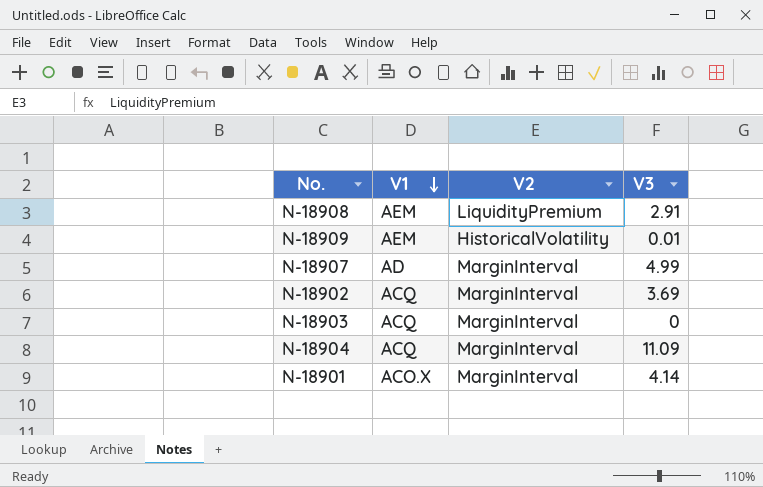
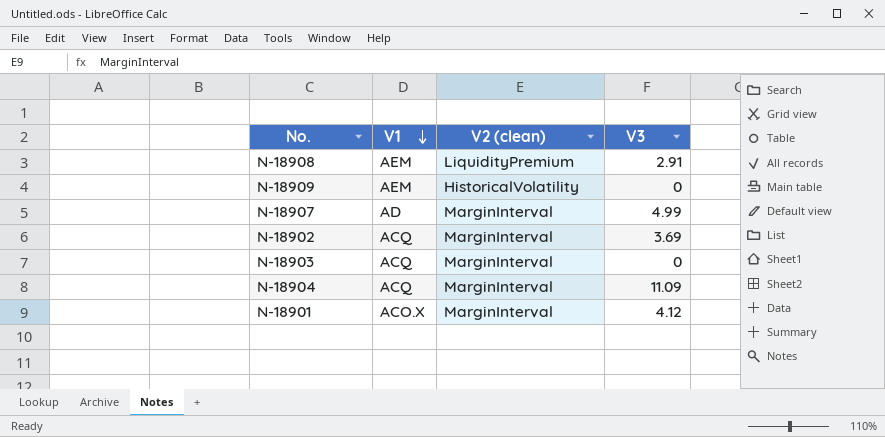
column name: V2 -> V2 (clean)
N-18909 | V3: 0.01 -> 0
N-18901 | V3: 4.14 -> 4.12

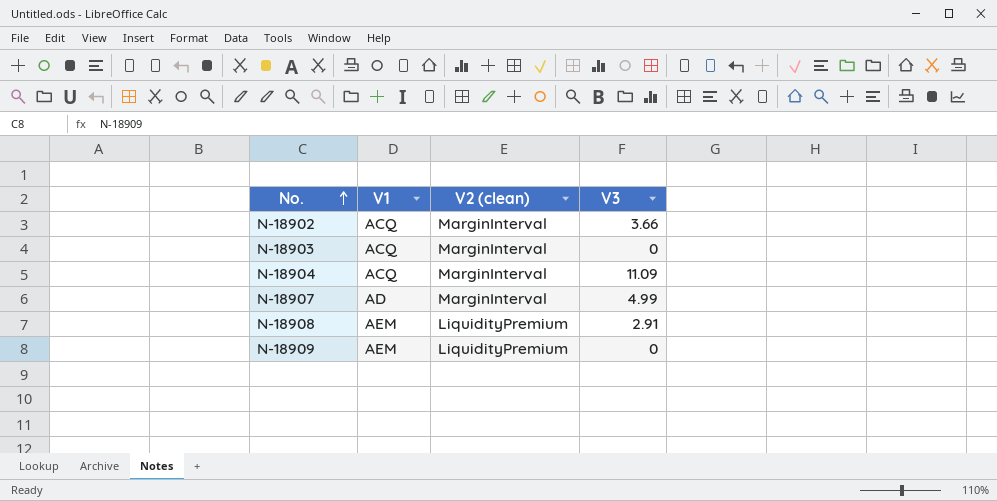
row order: V1 descending -> No. ascending
row N-18901: ACO.X | MarginInterval | 4.12 -> none
N-18902 | V3: 3.69 -> 3.66
N-18909 | V2 (clean): HistoricalVolatility -> LiquidityPremium

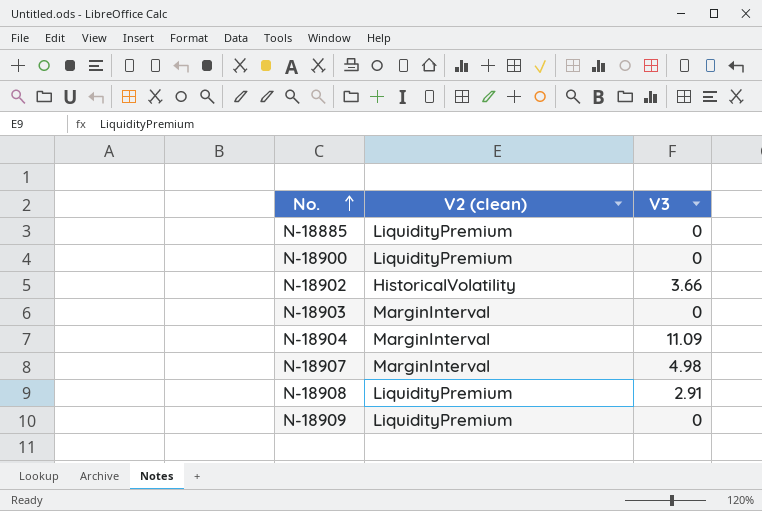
column V1 | position: 2 -> none
row N-18885: none -> LiquidityPremium | 0
row N-18900: none -> LiquidityPremium | 0
N-18902 | V2 (clean): MarginInterval -> HistoricalVolatility
N-18907 | V3: 4.99 -> 4.98

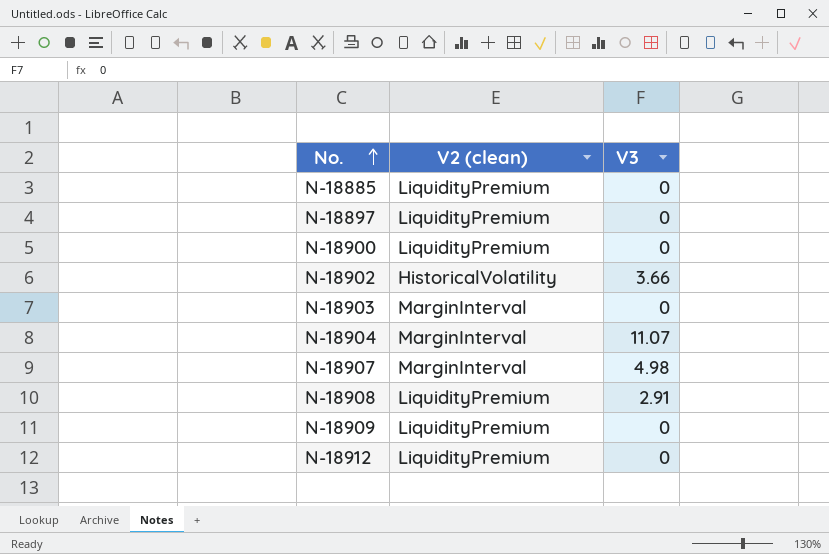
row N-18897: none -> LiquidityPremium | 0
N-18904 | V3: 11.09 -> 11.07
row N-18912: none -> LiquidityPremium | 0

